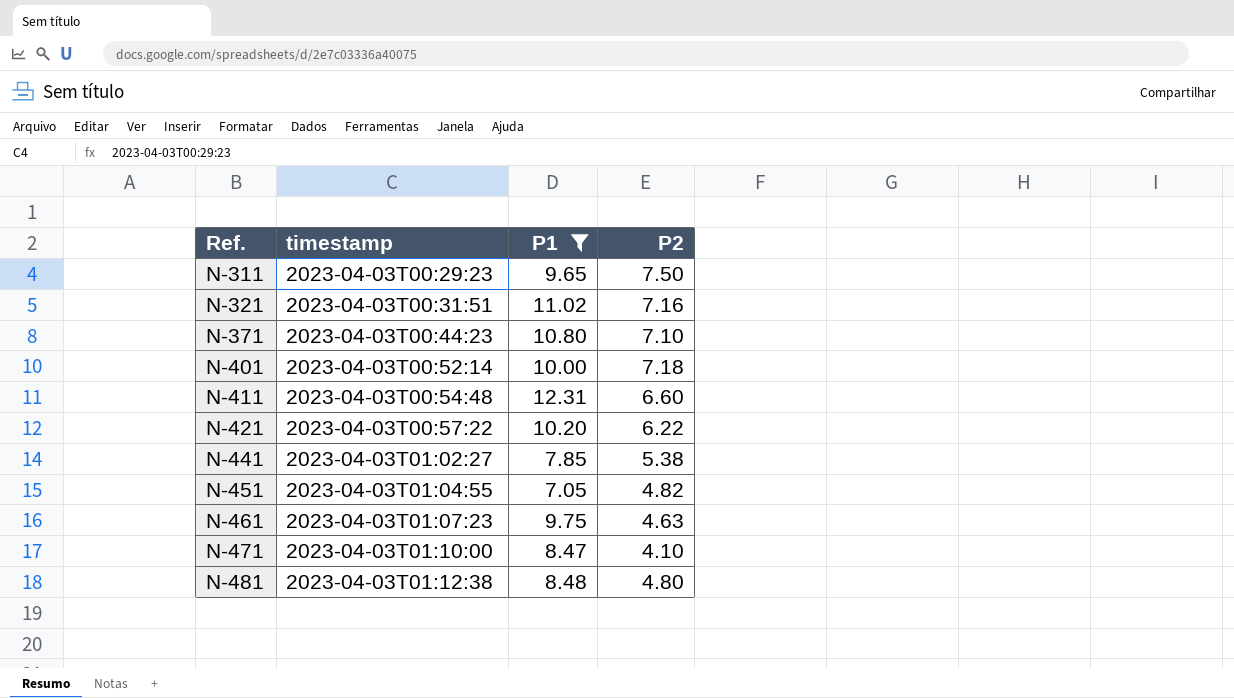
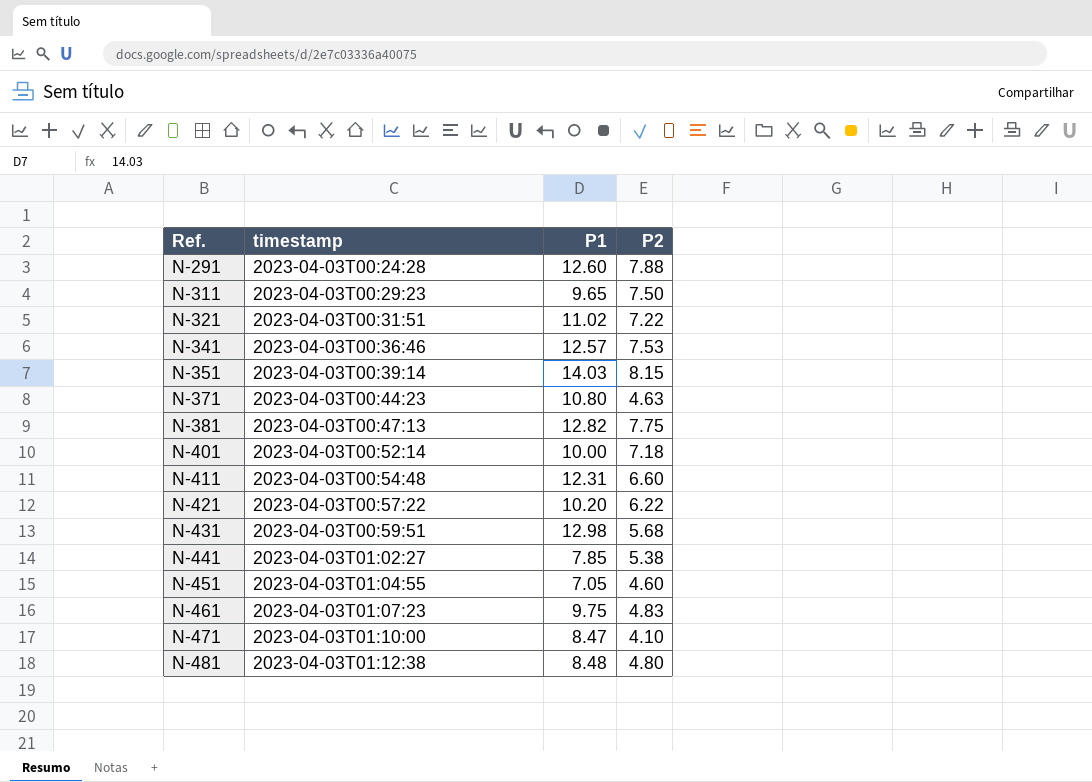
filter: P1 <= 12.31 -> none
N-321 | P2: 7.16 -> 7.22
N-371 | P2: 7.10 -> 4.63
N-451 | P2: 4.82 -> 4.60
N-461 | P2: 4.63 -> 4.83

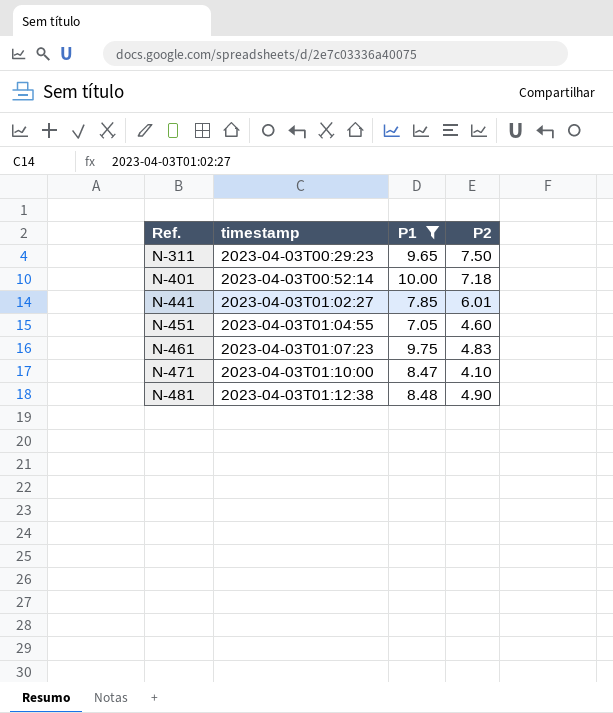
filter: none -> P1 <= 10.00
N-441 | P2: 5.38 -> 6.01
N-481 | P2: 4.80 -> 4.90

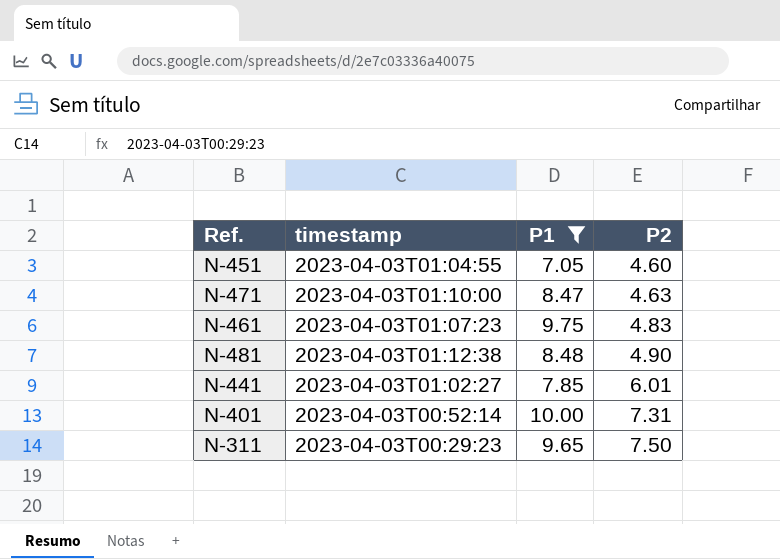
row order: Ref. ascending -> P2 ascending
N-471 | P2: 4.10 -> 4.63
N-401 | P2: 7.18 -> 7.31

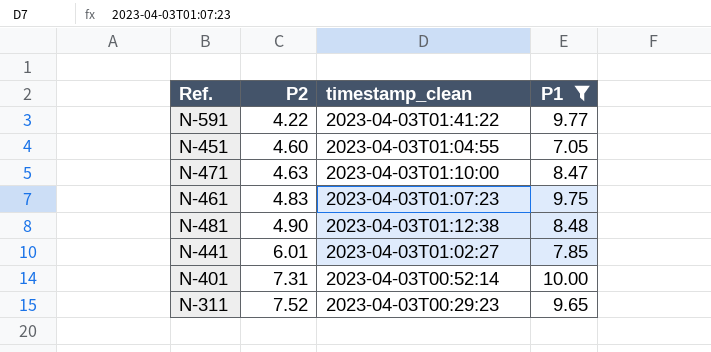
column P2 | position: 4 -> 2
column name: timestamp -> timestamp_clean
row N-591: none -> 4.22 | 2023-04-03T01:41:22 | 9.77
N-311 | P2: 7.50 -> 7.52

